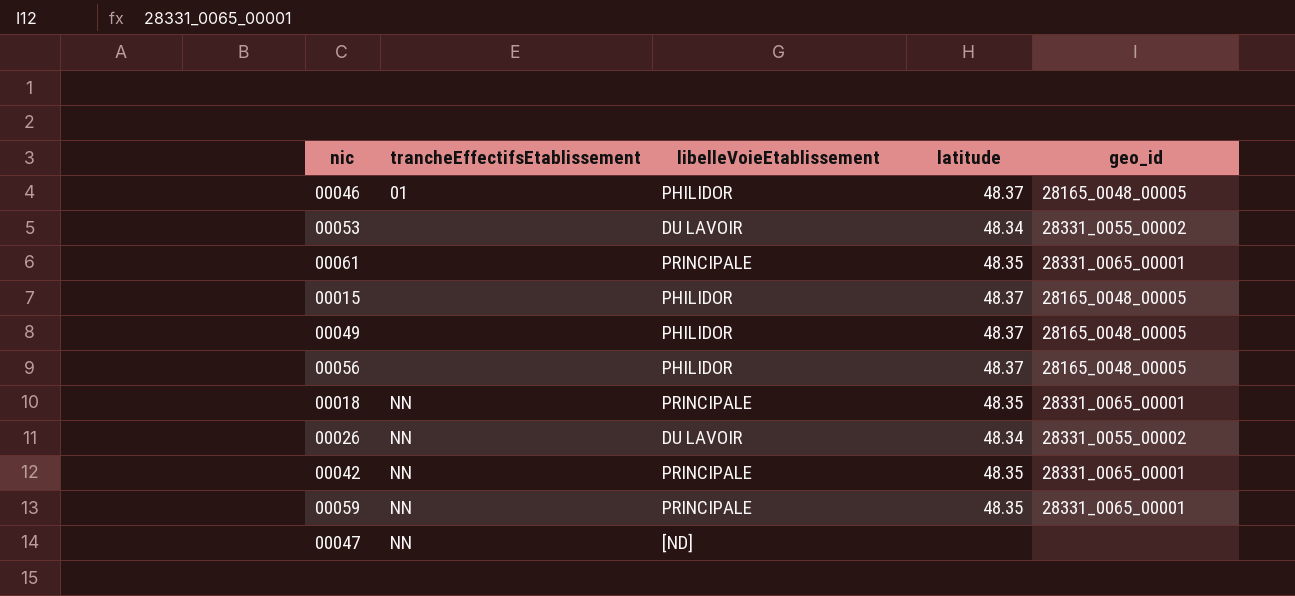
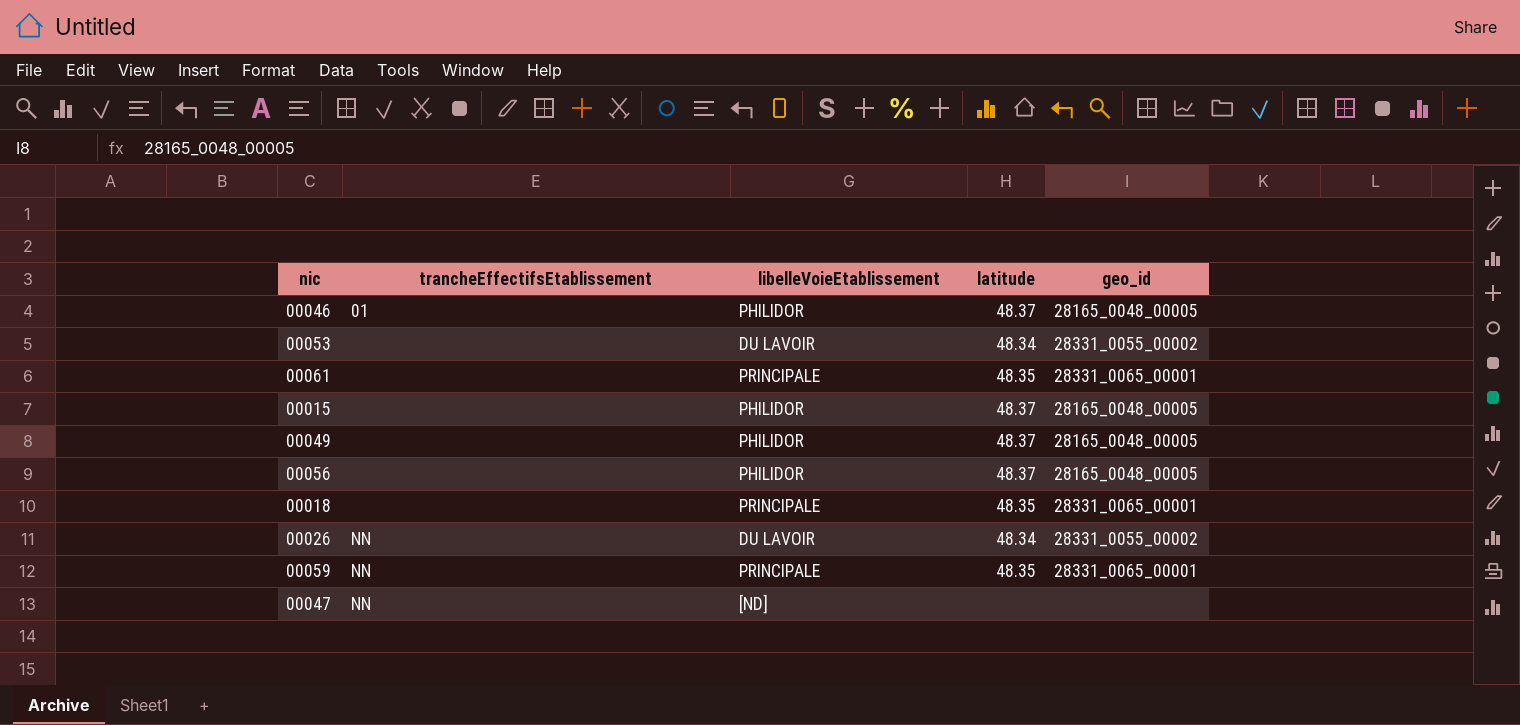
row 00042: NN | PRINCIPALE | 48.35 | 28331_0065_00001 -> none
00018 | trancheEffectifsEtablissement: NN -> none

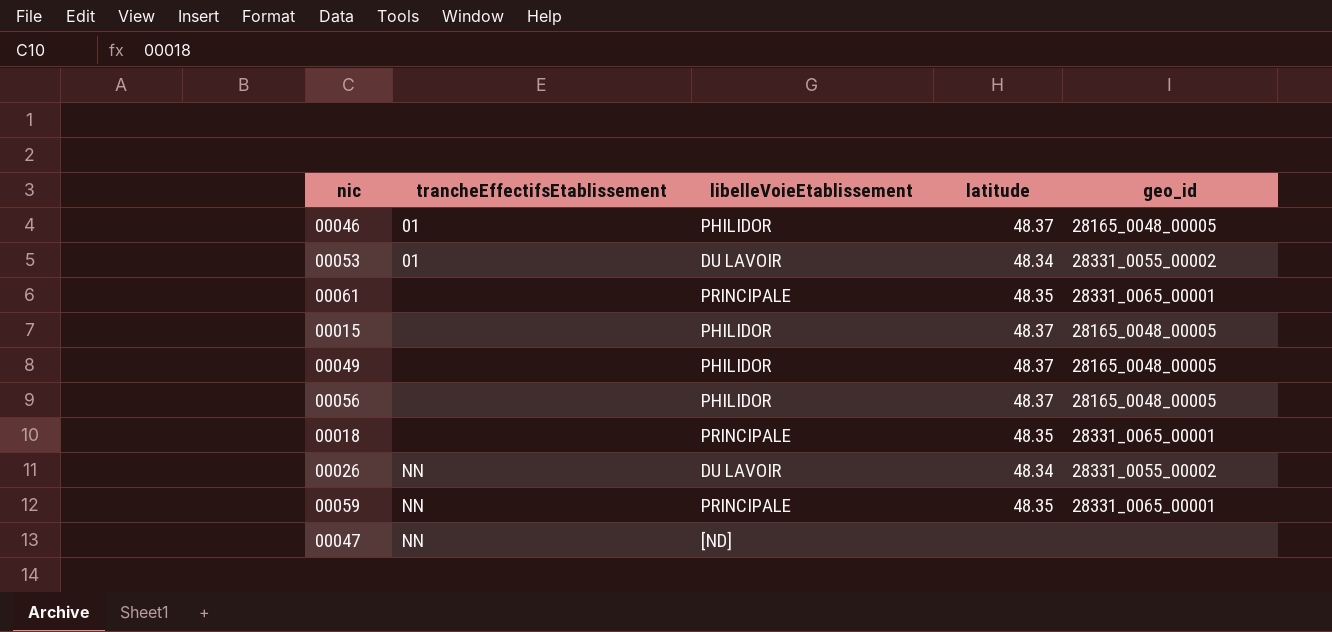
00053 | trancheEffectifsEtablissement: none -> 01

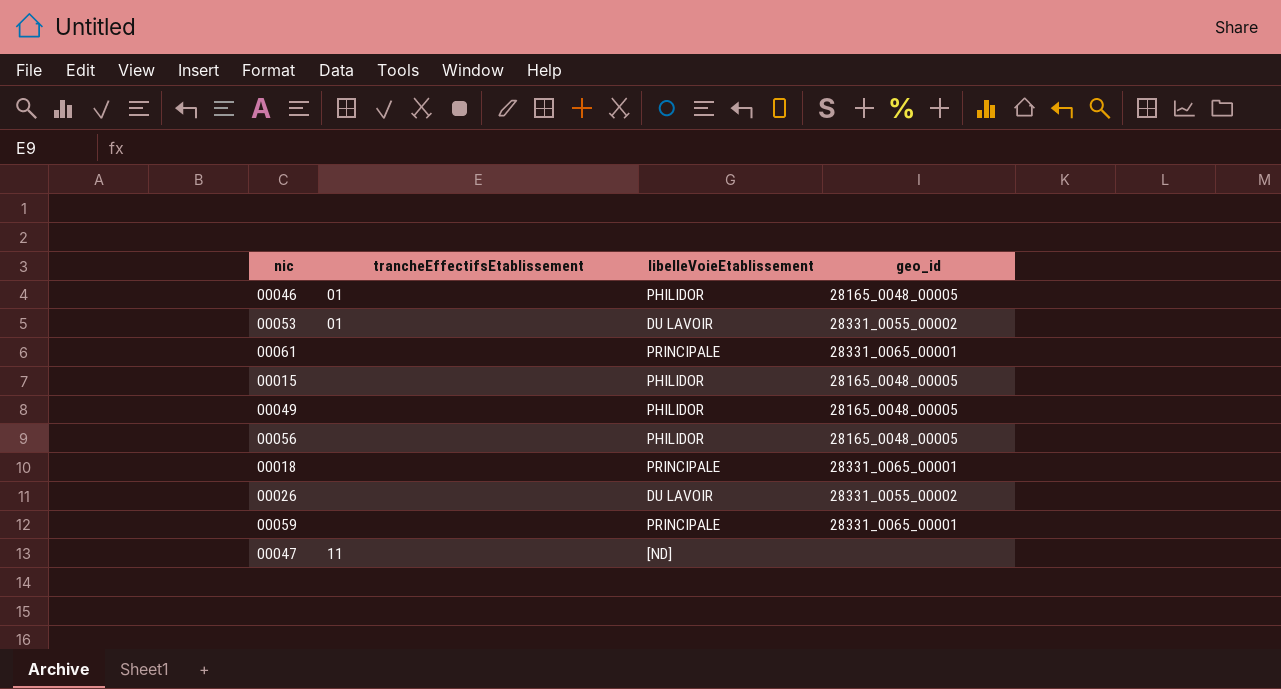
column latitude | position: 4 -> none
00026 | trancheEffectifsEtablissement: NN -> none
00059 | trancheEffectifsEtablissement: NN -> none
00047 | trancheEffectifsEtablissement: NN -> 11

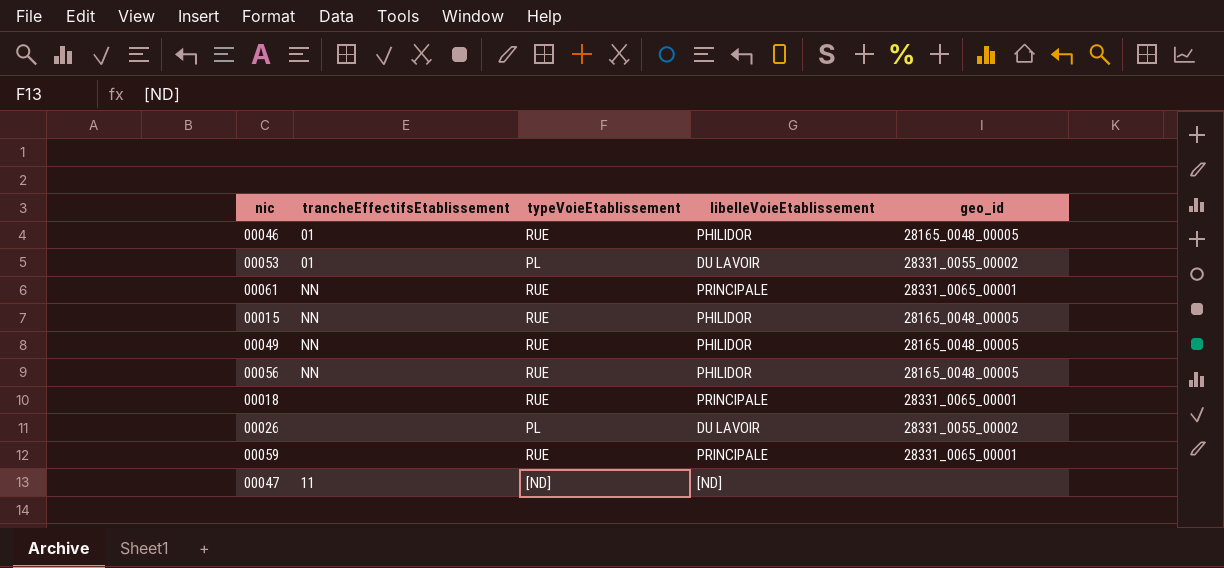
column typeVoieEtablissement | position: none -> 3
00061 | trancheEffectifsEtablissement: none -> NN
00015 | trancheEffectifsEtablissement: none -> NN
00049 | trancheEffectifsEtablissement: none -> NN
00056 | trancheEffectifsEtablissement: none -> NN

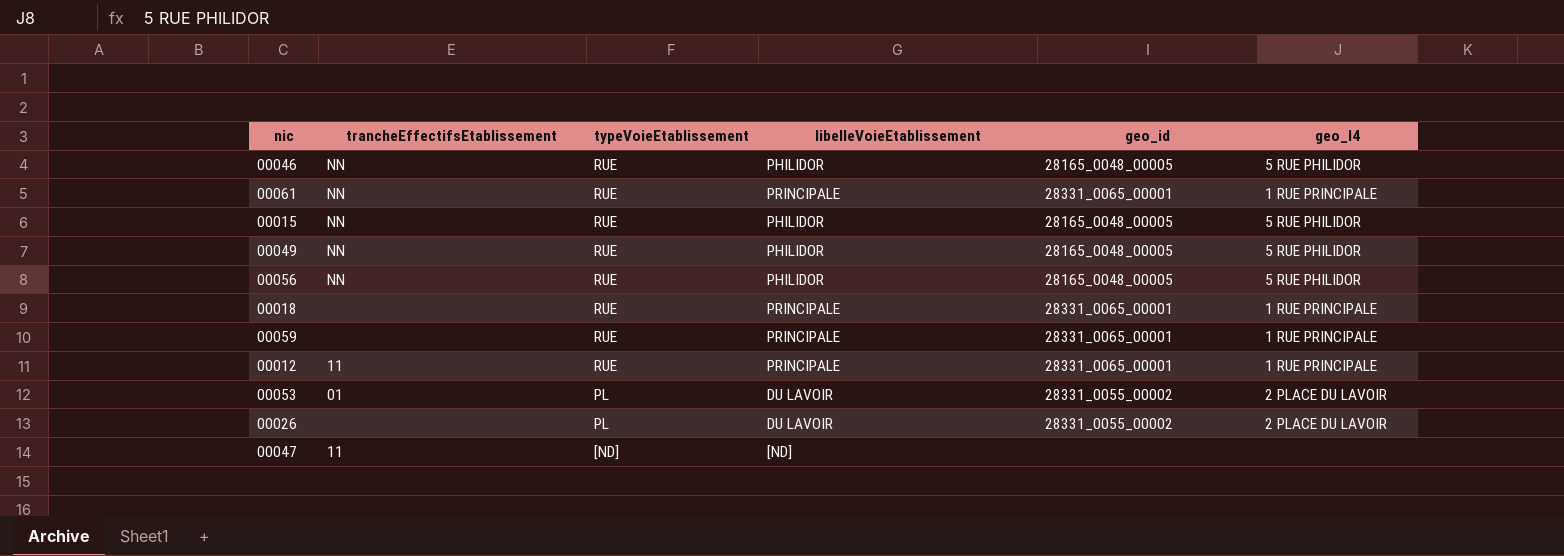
row order: none -> typeVoieEtablissement descending
column geo_l4 | position: none -> 6
00046 | trancheEffectifsEtablissement: 01 -> NN
row 00012: none -> 11 | RUE | PRINCIPALE | 28331_0065_00001 | 1 RUE PRINCIPALE

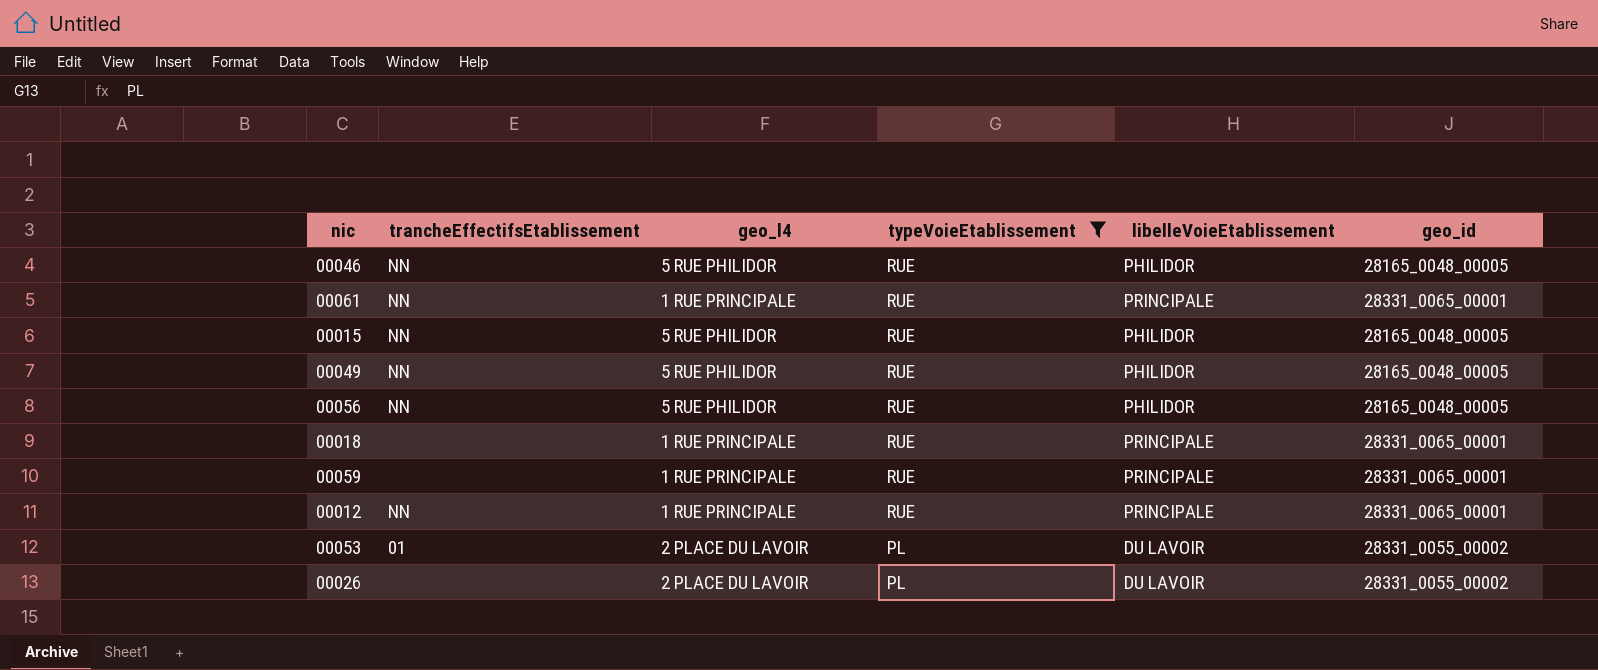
filter: none -> typeVoieEtablissement != [ND]
column geo_l4 | position: 6 -> 3
00012 | trancheEffectifsEtablissement: 11 -> NN

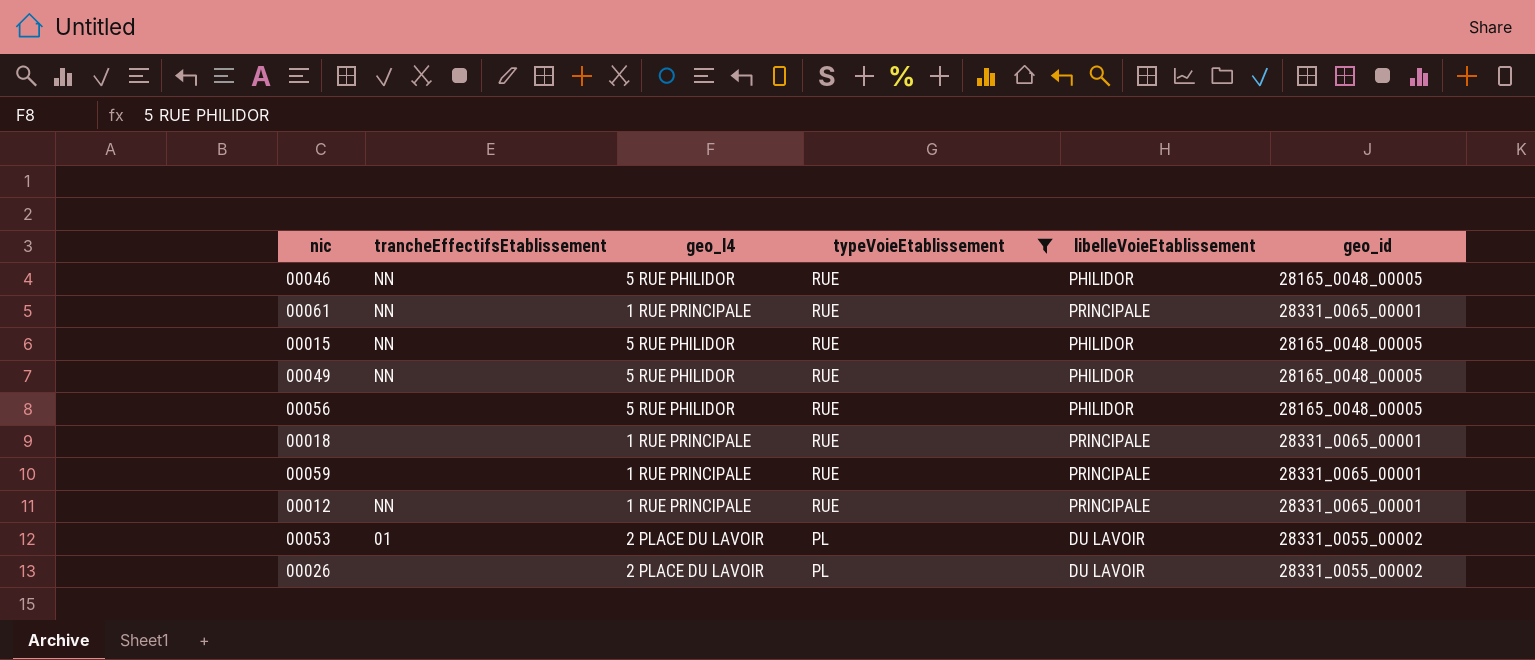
00056 | trancheEffectifsEtablissement: NN -> none

